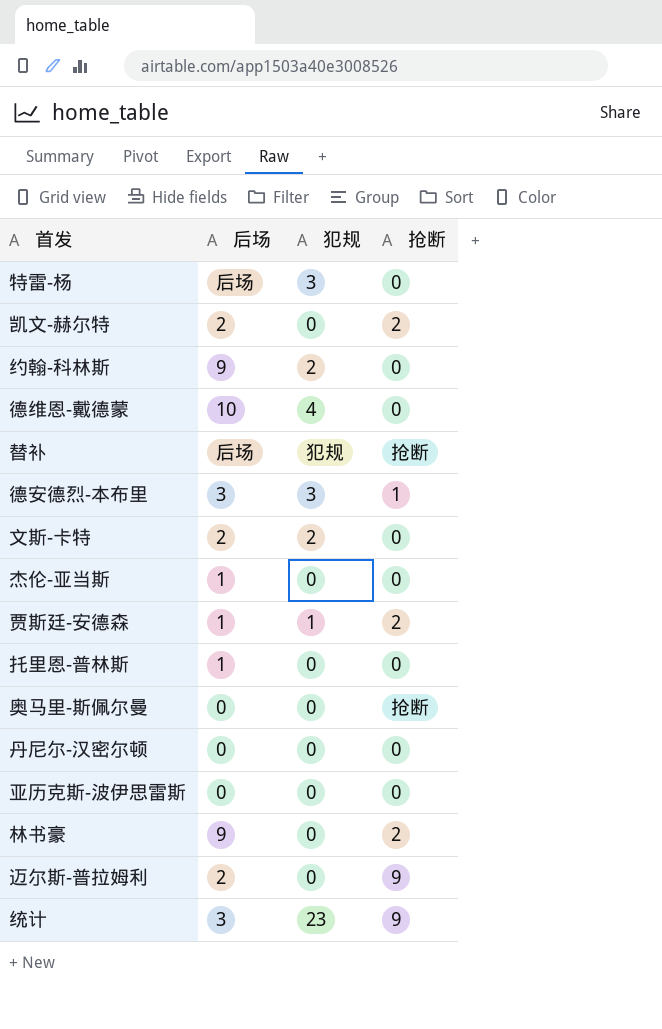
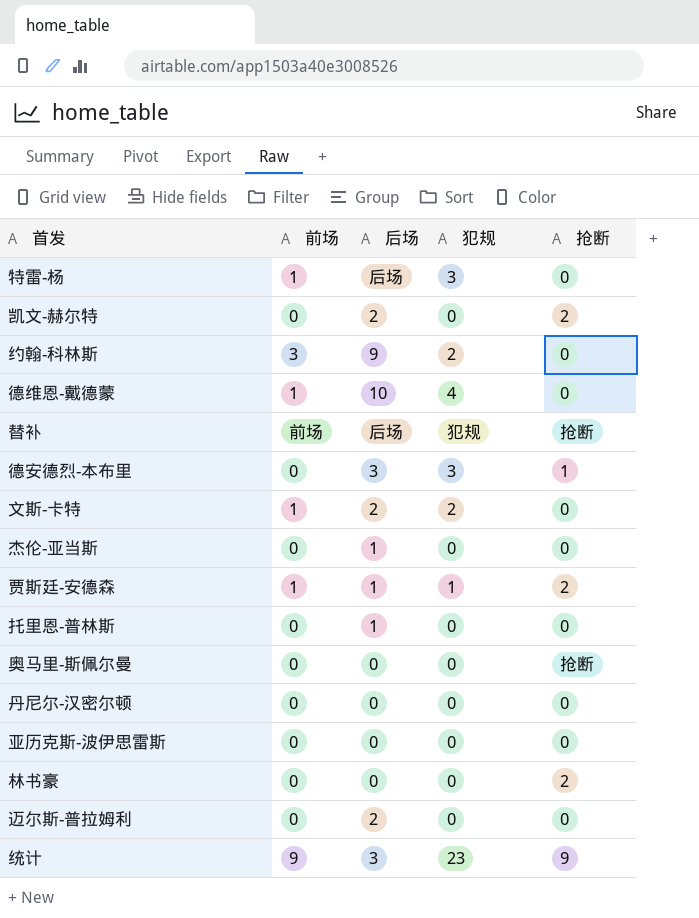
column 前场 | position: none -> 2
林书豪 | 后场: 9 -> 0
迈尔斯-普拉姆利 | 抢断: 9 -> 0

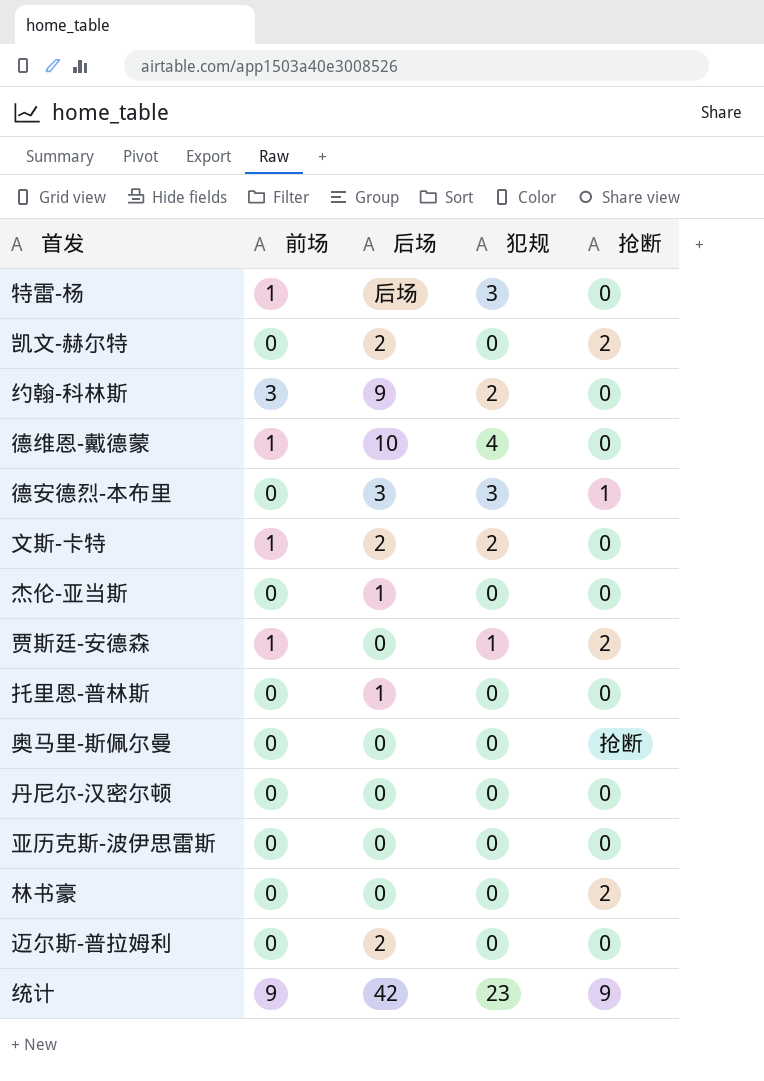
row 替补: 前场 | 后场 | 犯规 | 抢断 -> none
贾斯廷-安德森 | 后场: 1 -> 0
统计 | 后场: 3 -> 42

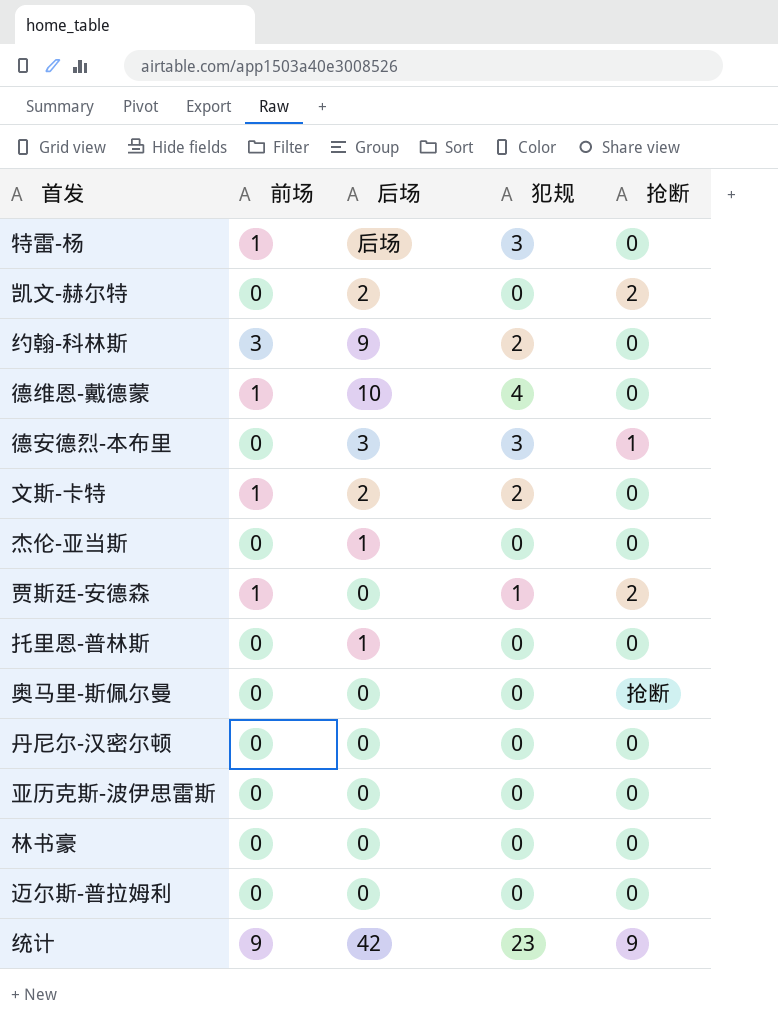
林书豪 | 抢断: 2 -> 0
迈尔斯-普拉姆利 | 后场: 2 -> 0

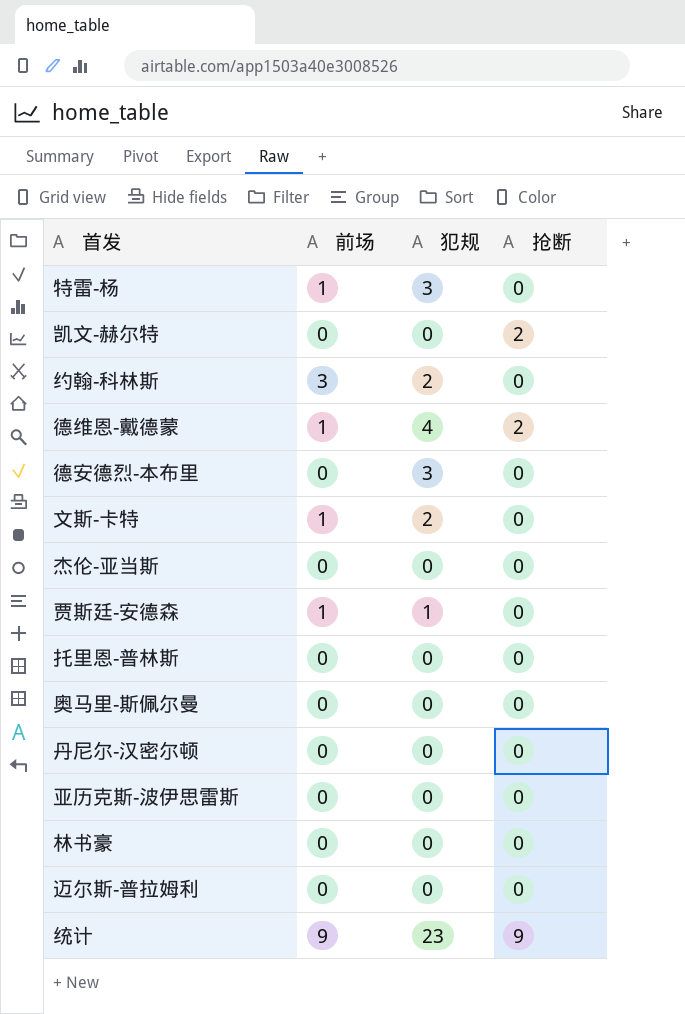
column 后场 | position: 3 -> none
德维恩-戴德蒙 | 抢断: 0 -> 2
德安德烈-本布里 | 抢断: 1 -> 0
贾斯廷-安德森 | 抢断: 2 -> 0
奥马里-斯佩尔曼 | 抢断: 抢断 -> 0

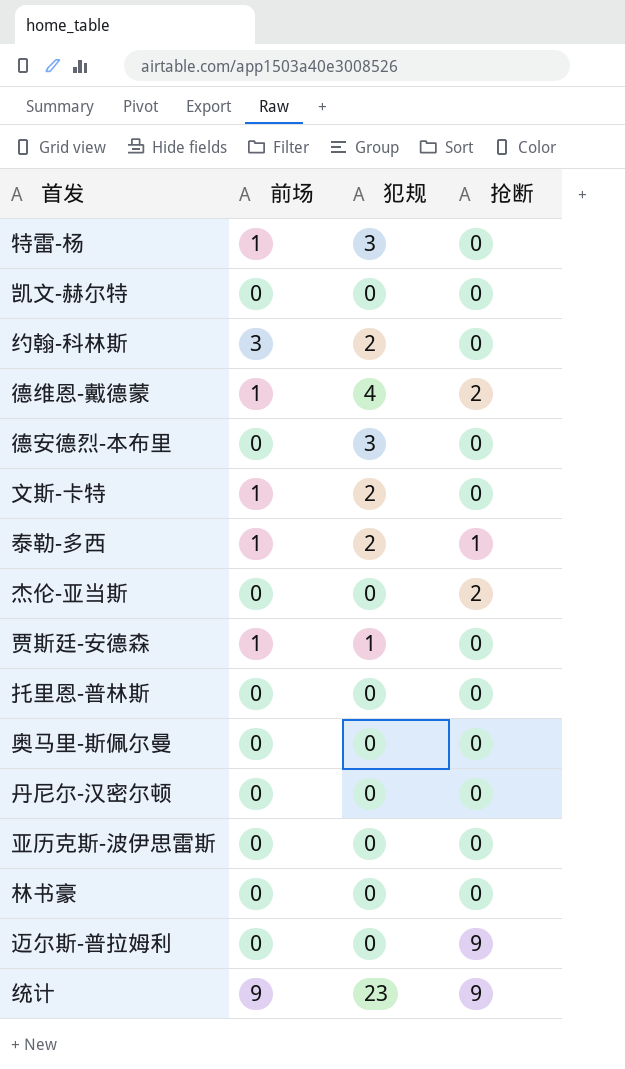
凯文-赫尔特 | 抢断: 2 -> 0
row 泰勒-多西: none -> 1 | 2 | 1
杰伦-亚当斯 | 抢断: 0 -> 2
迈尔斯-普拉姆利 | 抢断: 0 -> 9

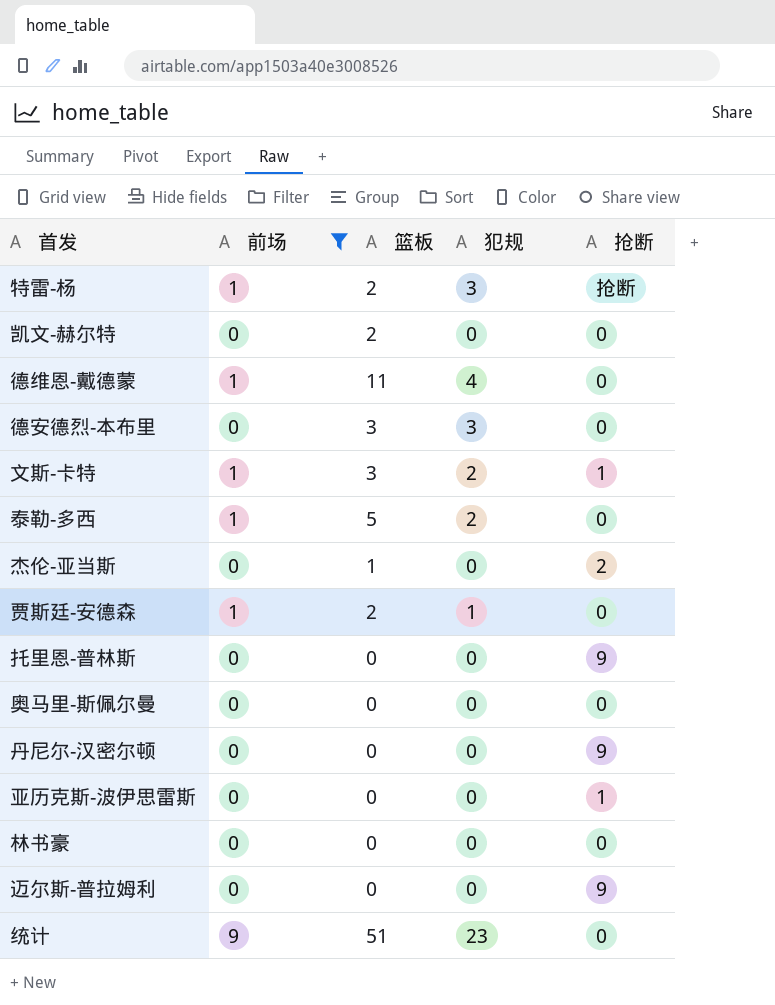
filter: none -> 前场 != 3
column 篮板 | position: none -> 3
特雷-杨 | 抢断: 0 -> 抢断
德维恩-戴德蒙 | 抢断: 2 -> 0
文斯-卡特 | 抢断: 0 -> 1
泰勒-多西 | 抢断: 1 -> 0
托里恩-普林斯 | 抢断: 0 -> 9
丹尼尔-汉密尔顿 | 抢断: 0 -> 9
亚历克斯-波伊思雷斯 | 抢断: 0 -> 1
统计 | 抢断: 9 -> 0

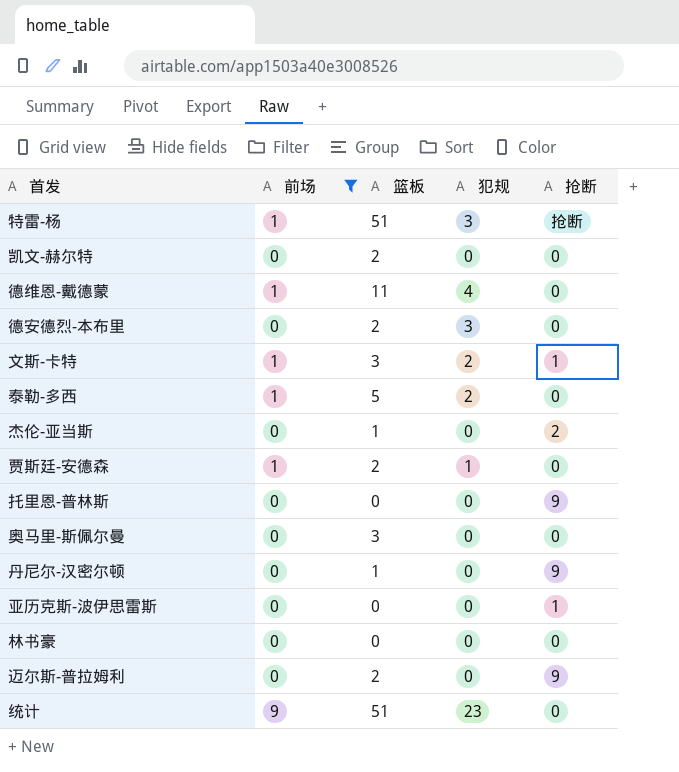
特雷-杨 | 篮板: 2 -> 51
德安德烈-本布里 | 篮板: 3 -> 2
奥马里-斯佩尔曼 | 篮板: 0 -> 3
丹尼尔-汉密尔顿 | 篮板: 0 -> 1
迈尔斯-普拉姆利 | 篮板: 0 -> 2

